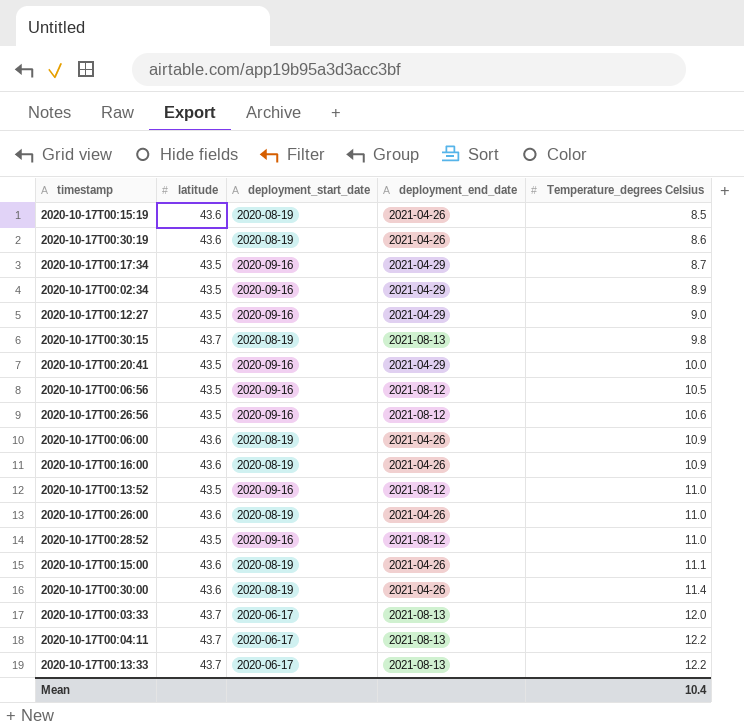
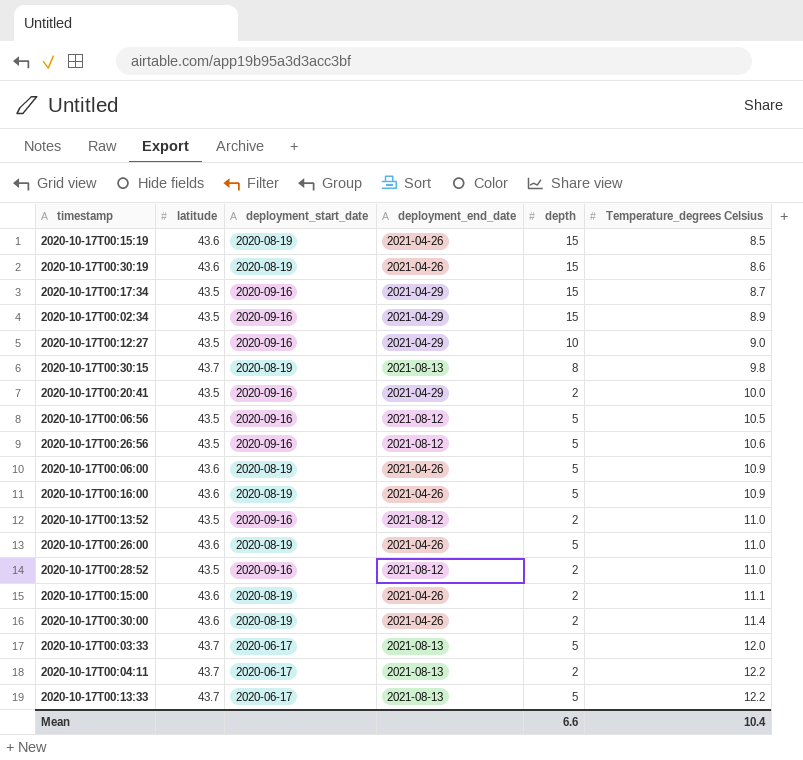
column depth | position: none -> 5

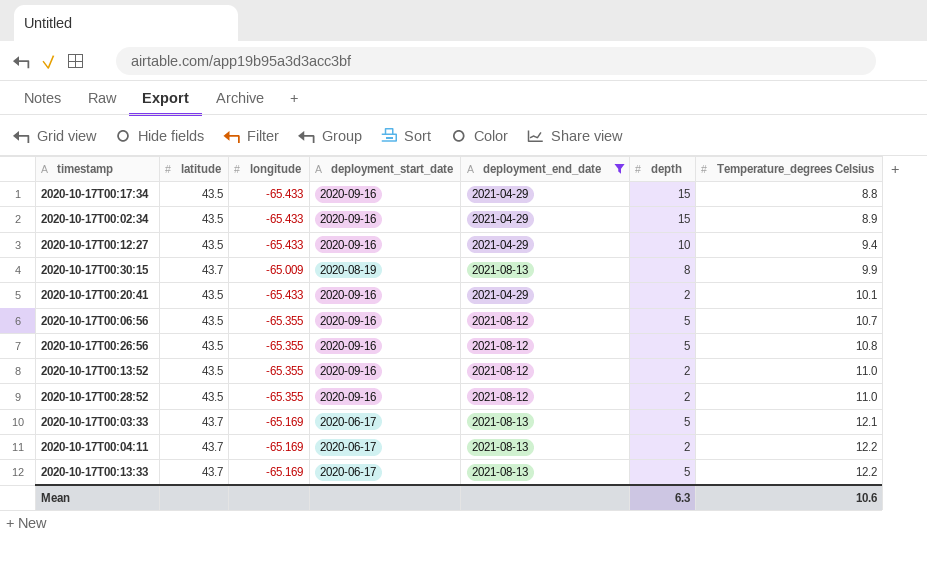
filter: none -> deployment_end_date != 2021-04-26
column longitude | position: none -> 3
2020-10-17T00:17:34 | Temperature_degrees Celsius: 8.7 -> 8.8
2020-10-17T00:12:27 | Temperature_degrees Celsius: 9.0 -> 9.4
2020-10-17T00:30:15 | Temperature_degrees Celsius: 9.8 -> 9.9
2020-10-17T00:20:41 | Temperature_degrees Celsius: 10.0 -> 10.1
2020-10-17T00:06:56 | Temperature_degrees Celsius: 10.5 -> 10.7
2020-10-17T00:26:56 | Temperature_degrees Celsius: 10.6 -> 10.8
2020-10-17T00:03:33 | Temperature_degrees Celsius: 12.0 -> 12.1
Mean | depth: 6.6 -> 6.3
Mean | Temperature_degrees Celsius: 10.4 -> 10.6

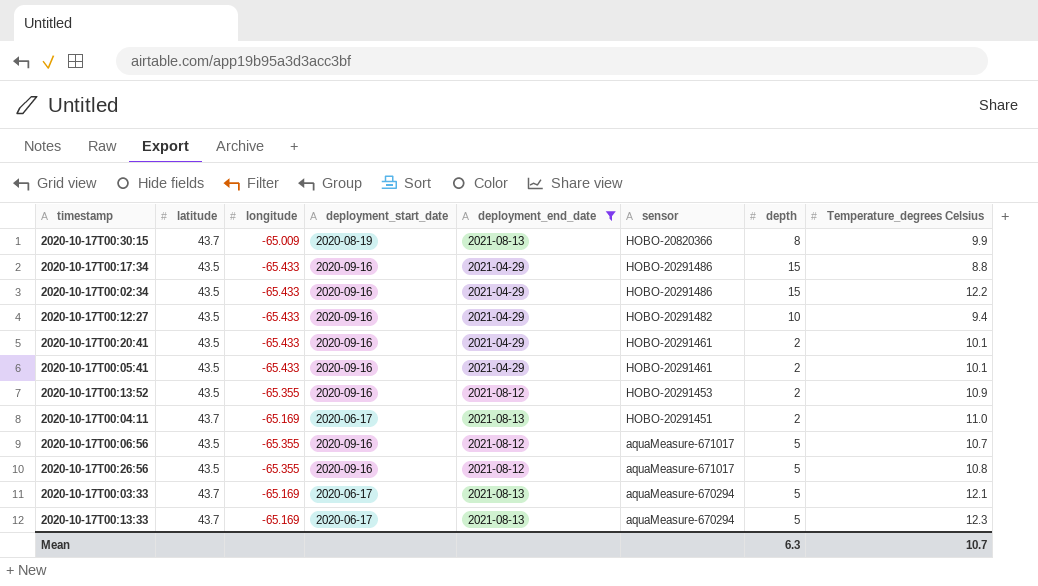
row order: Temperature_degrees Celsius ascending -> sensor descending
column sensor | position: none -> 6
row 2020-10-17T00:28:52: 43.5 | -65.355 | 2020-09-16 | 2021-08-12 | 2 | 11.0 -> none
2020-10-17T00:02:34 | Temperature_degrees Celsius: 8.9 -> 12.2
row 2020-10-17T00:05:41: none -> 43.5 | -65.433 | 2020-09-16 | 2021-04-29 | HOBO-20291461 | 2 | 10.1
2020-10-17T00:13:52 | Temperature_degrees Celsius: 11.0 -> 10.9
2020-10-17T00:04:11 | Temperature_degrees Celsius: 12.2 -> 11.0
2020-10-17T00:13:33 | Temperature_degrees Celsius: 12.2 -> 12.3
Mean | Temperature_degrees Celsius: 10.6 -> 10.7

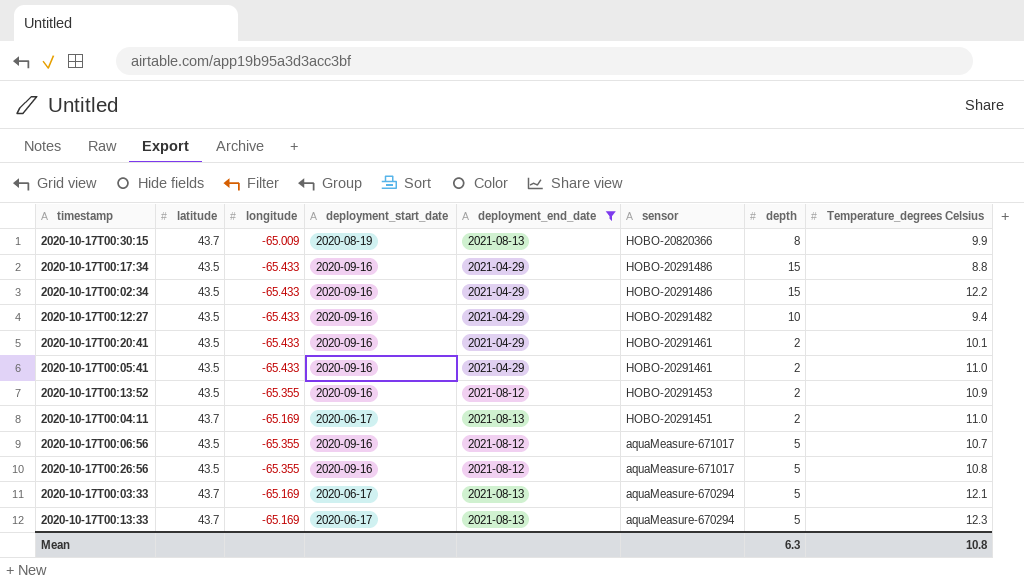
2020-10-17T00:05:41 | Temperature_degrees Celsius: 10.1 -> 11.0
Mean | Temperature_degrees Celsius: 10.7 -> 10.8

